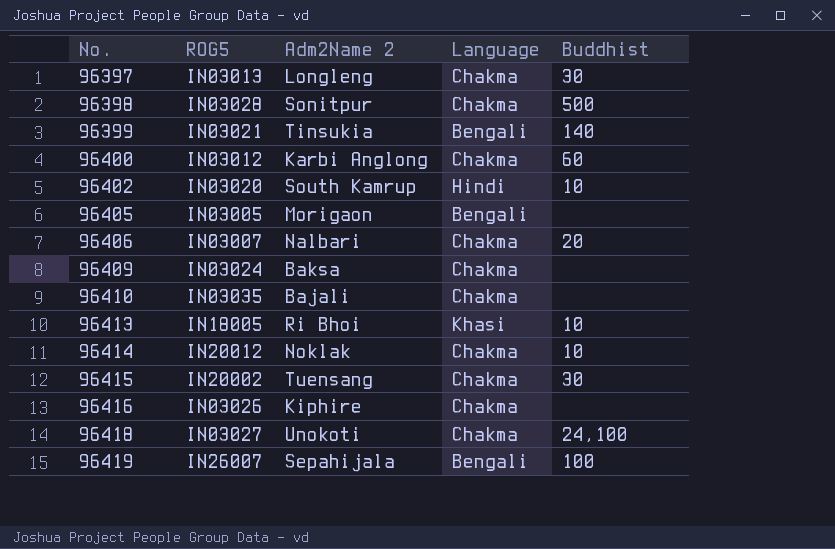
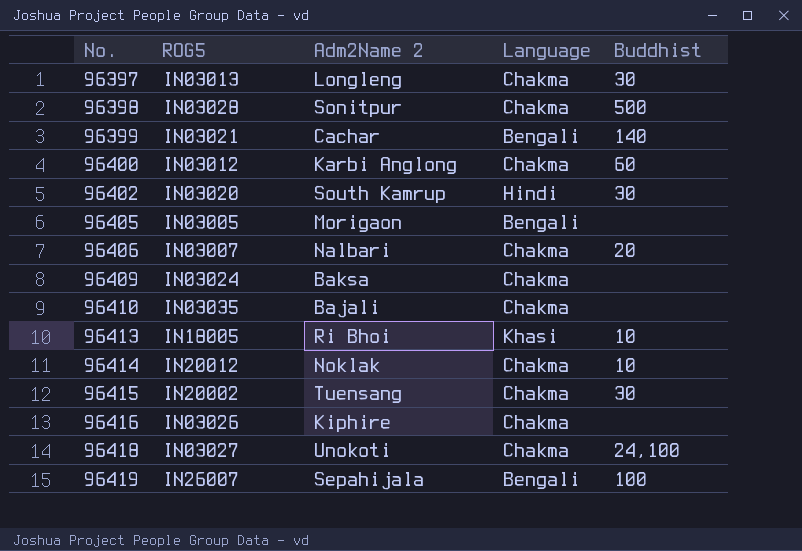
96399 | Adm2Name 2: Tinsukia -> Cachar
96402 | Buddhist: 10 -> 30

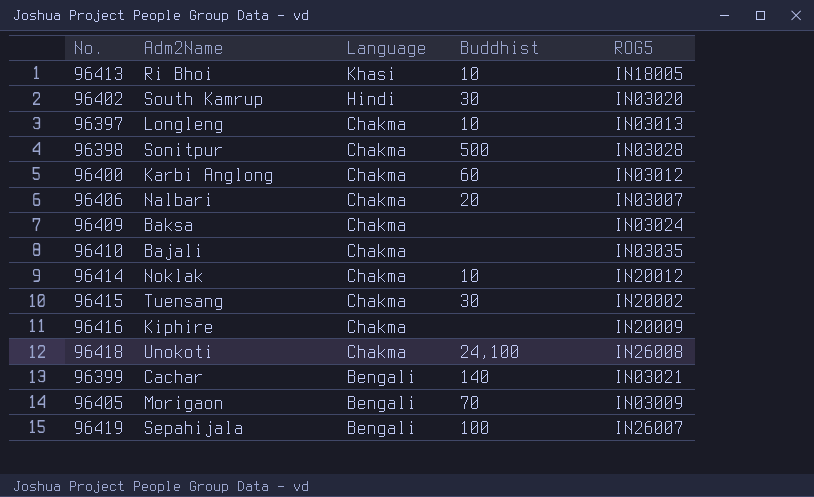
row order: No. ascending -> Language descending
column name: Adm2Name 2 -> Adm2Name
column ROG5 | position: 2 -> 5
96397 | Buddhist: 30 -> 10
96416 | ROG5: IN03026 -> IN20009
96418 | ROG5: IN03027 -> IN26008
96405 | Buddhist: none -> 70
96405 | ROG5: IN03005 -> IN03009

